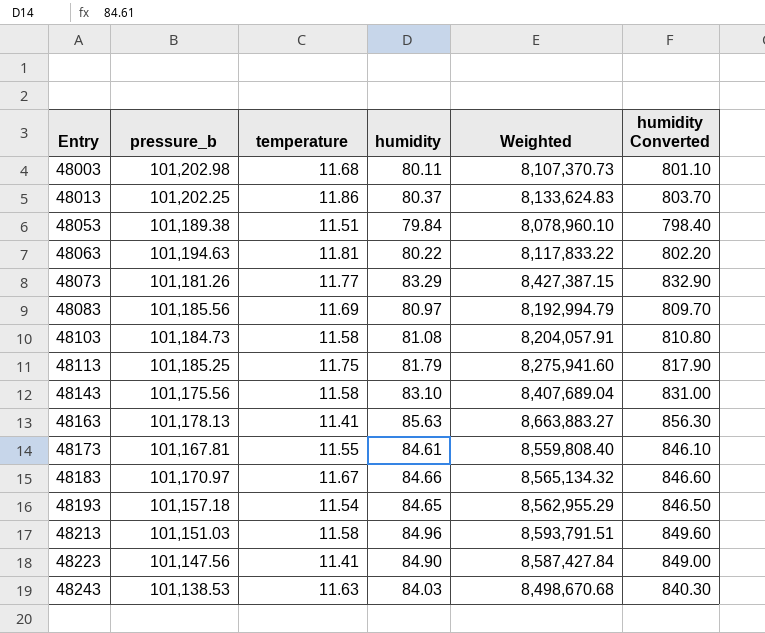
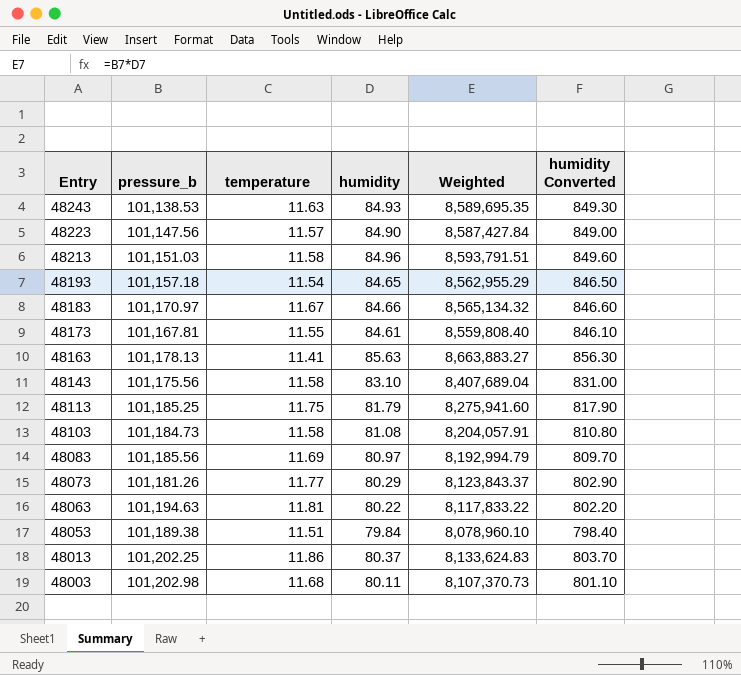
row order: Entry ascending -> Entry descending
48243 | humidity: 84.03 -> 84.93
48243 | Weighted: 8,498,670.68 -> 8,589,695.35
48243 | humidity Converted: 840.30 -> 849.30
48223 | temperature: 11.41 -> 11.57
48073 | humidity: 83.29 -> 80.29
48073 | Weighted: 8,427,387.15 -> 8,123,843.37
48073 | humidity Converted: 832.90 -> 802.90

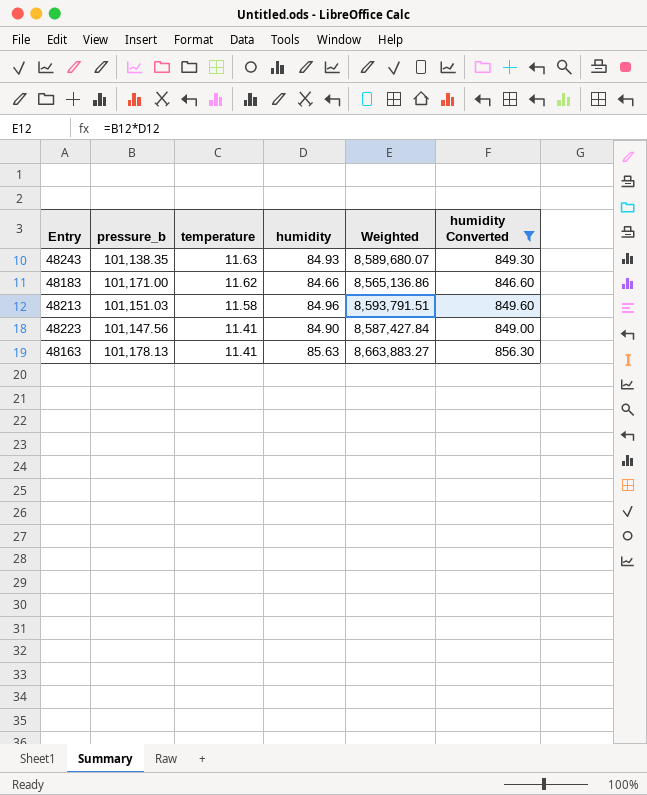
filter: none -> humidity Converted >= 846.60
row order: Entry descending -> temperature descending
48243 | pressure_b: 101,138.53 -> 101,138.35
48243 | Weighted: 8,589,695.35 -> 8,589,680.07
48183 | pressure_b: 101,170.97 -> 101,171.00
48183 | temperature: 11.67 -> 11.62
48183 | Weighted: 8,565,134.32 -> 8,565,136.86
48223 | temperature: 11.57 -> 11.41

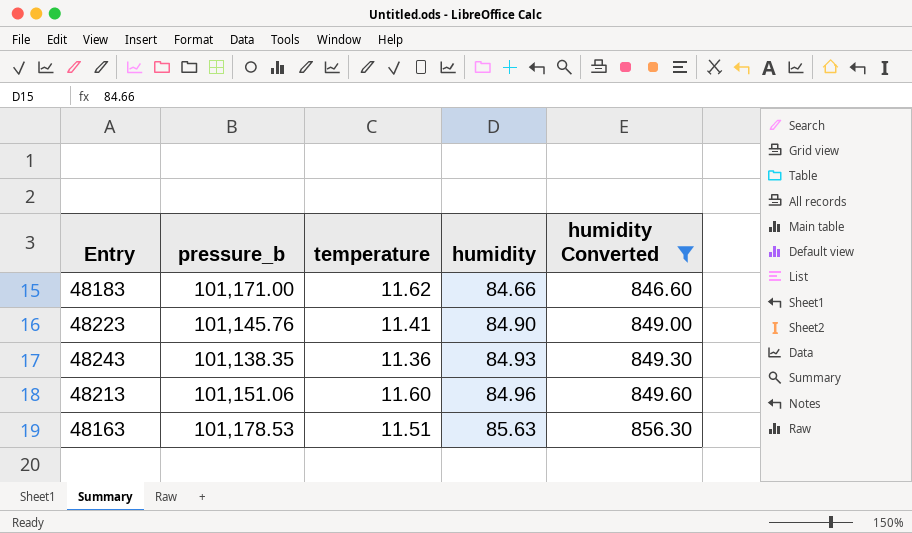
row order: temperature descending -> humidity ascending
column Weighted | formula: [pressure_b] * [humidity] -> none
48223 | pressure_b: 101,147.56 -> 101,145.76
48243 | temperature: 11.63 -> 11.36
48213 | pressure_b: 101,151.03 -> 101,151.06
48213 | temperature: 11.58 -> 11.60
48163 | pressure_b: 101,178.13 -> 101,178.53
48163 | temperature: 11.41 -> 11.51

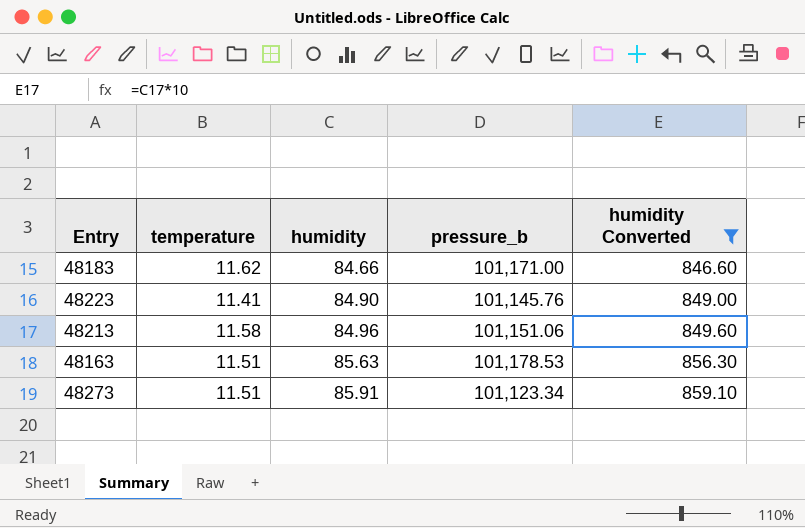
column pressure_b | position: 2 -> 4
row 48243: 101,138.35 | 11.36 | 84.93 | 849.30 -> none
48213 | temperature: 11.60 -> 11.58
row 48273: none -> 11.51 | 85.91 | 101,123.34 | 859.10

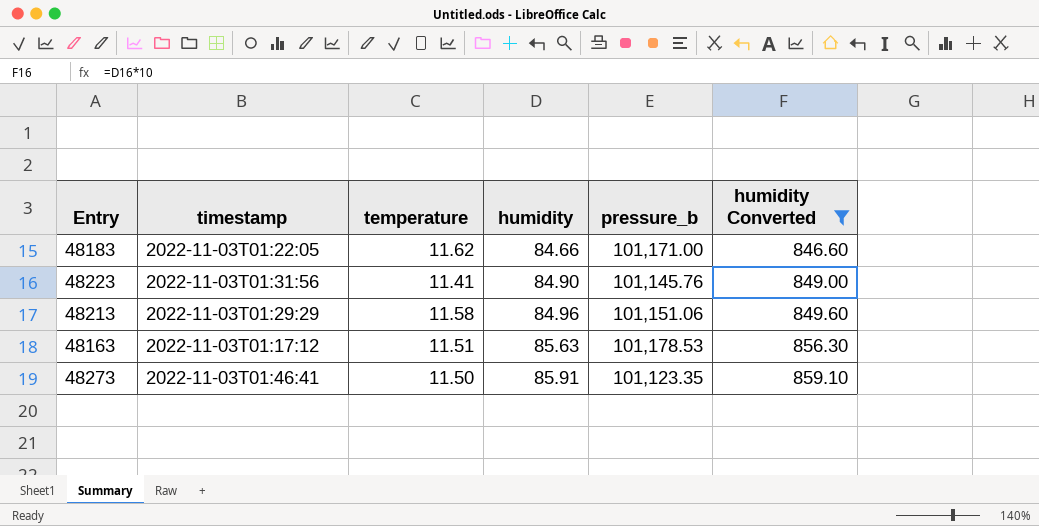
column timestamp | position: none -> 2
48273 | temperature: 11.51 -> 11.50
48273 | pressure_b: 101,123.34 -> 101,123.35

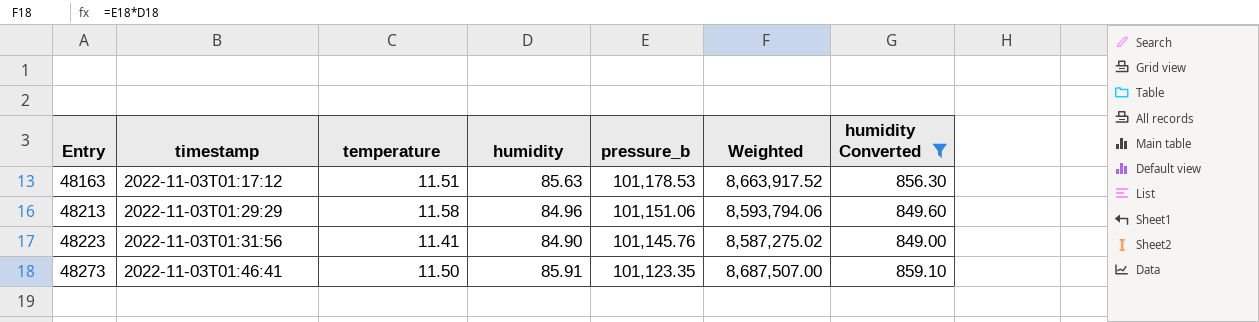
row order: humidity ascending -> Entry ascending
column Weighted | formula: none -> [humidity] * [pressure_b]
row 48183: 2022-11-03T01:22:05 | 11.62 | 84.66 | 101,171.00 | 846.60 -> none

